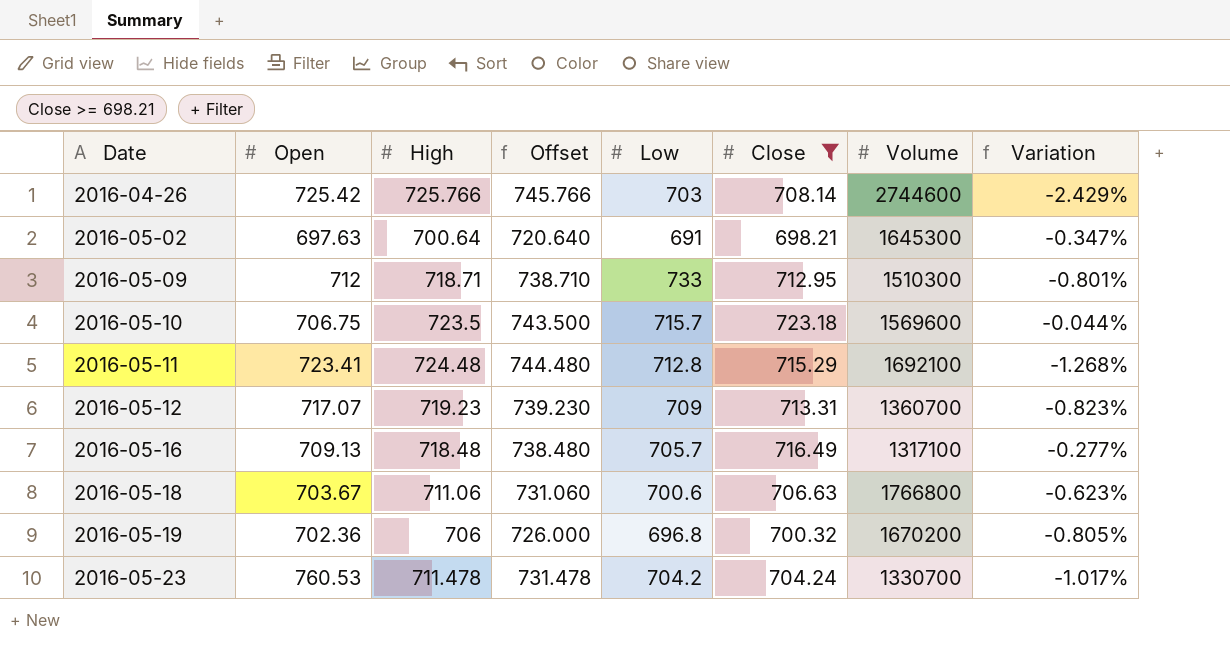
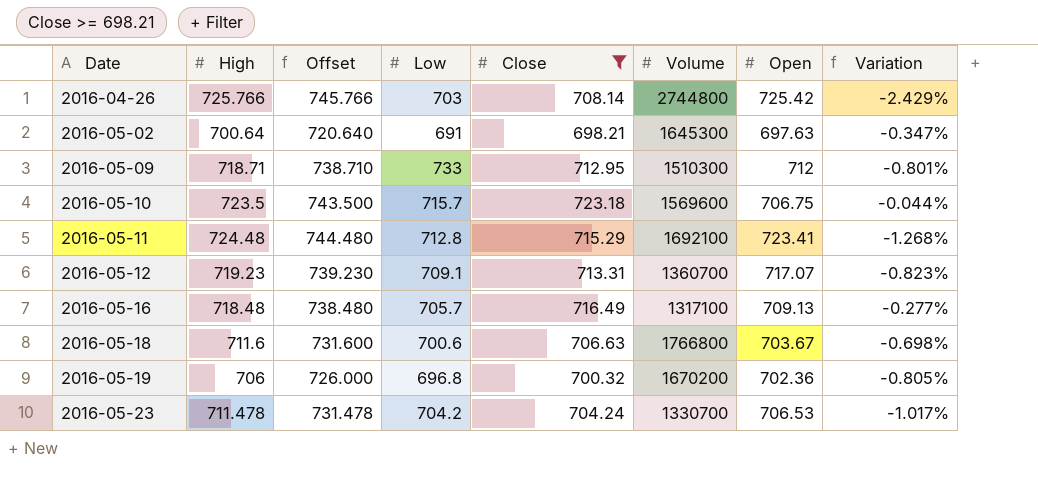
column Open | position: 2 -> 7
2016-04-26 | Volume: 2744600 -> 2744800
2016-05-12 | Low: 709 -> 709.1
2016-05-18 | High: 711.06 -> 711.6
2016-05-18 | Offset: 731.060 -> 731.600
2016-05-18 | Variation: -0.623% -> -0.698%
2016-05-23 | Open: 760.53 -> 706.53

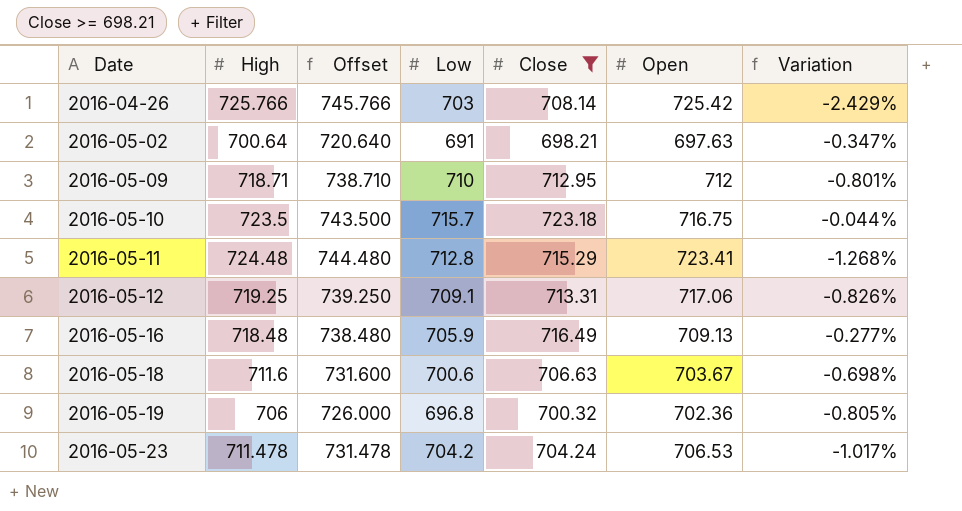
column Volume | position: 6 -> none
2016-05-09 | Low: 733 -> 710
2016-05-10 | Open: 706.75 -> 716.75
2016-05-12 | High: 719.23 -> 719.25
2016-05-12 | Offset: 739.230 -> 739.250
2016-05-12 | Open: 717.07 -> 717.06
2016-05-12 | Variation: -0.823% -> -0.826%
2016-05-16 | Low: 705.7 -> 705.9

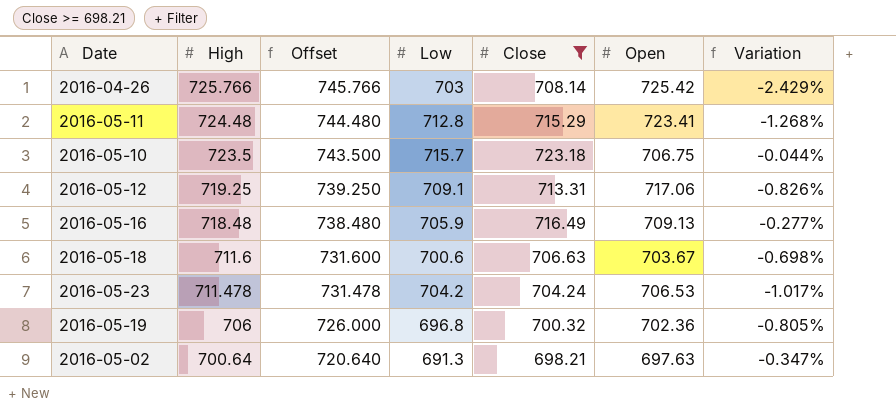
row order: Date ascending -> High descending
row 2016-05-09: 718.71 | 738.710 | 710 | 712.95 | 712 | -0.801% -> none
2016-05-10 | Open: 716.75 -> 706.75
2016-05-02 | Low: 691 -> 691.3

